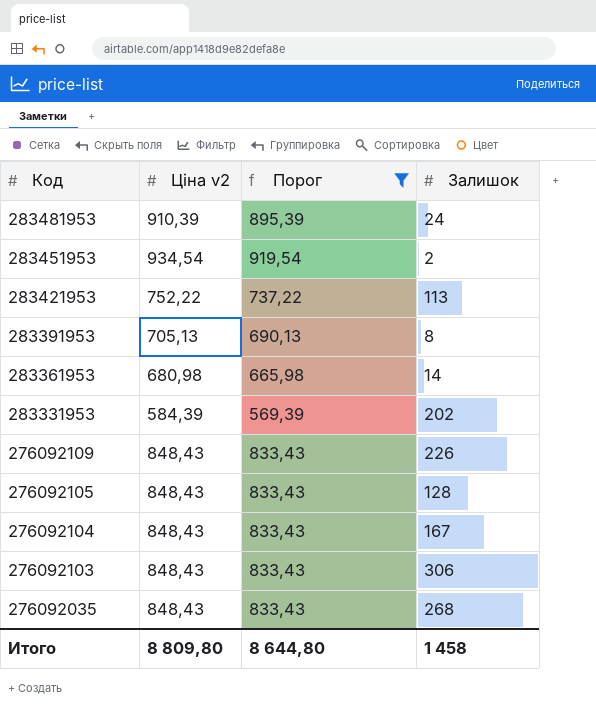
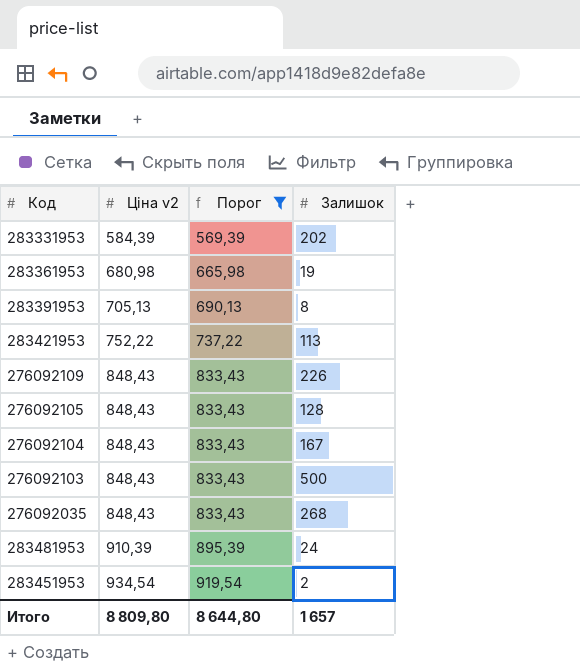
row order: Код descending -> Ціна v2 ascending
283361953 | Залишок: 14 -> 19
276092103 | Залишок: 306 -> 500
Итого | Залишок: 1 458 -> 1 657

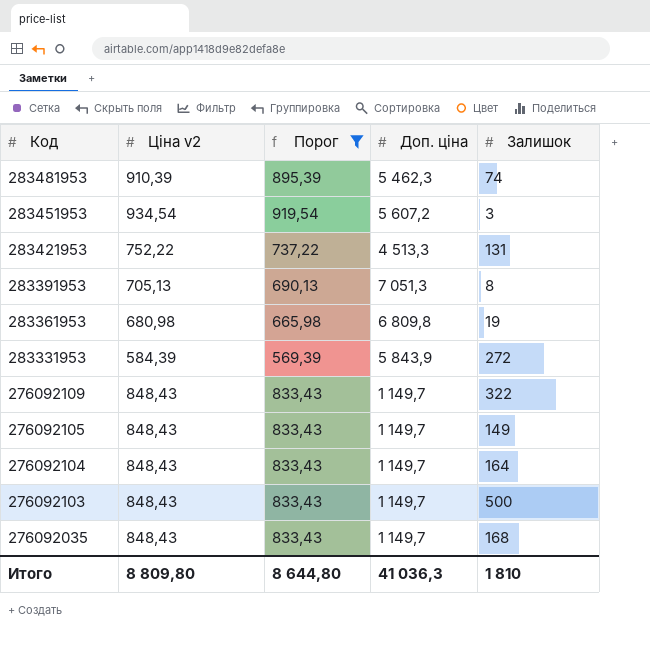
row order: Ціна v2 ascending -> Код descending
column Доп. ціна | position: none -> 4
283481953 | Залишок: 24 -> 74
283451953 | Залишок: 2 -> 3
283421953 | Залишок: 113 -> 131
283331953 | Залишок: 202 -> 272
276092109 | Залишок: 226 -> 322
276092105 | Залишок: 128 -> 149
276092104 | Залишок: 167 -> 164
276092035 | Залишок: 268 -> 168
Итого | Залишок: 1 657 -> 1 810

